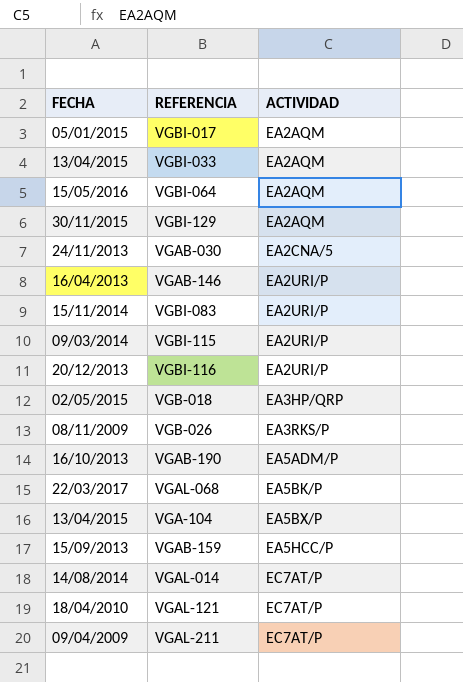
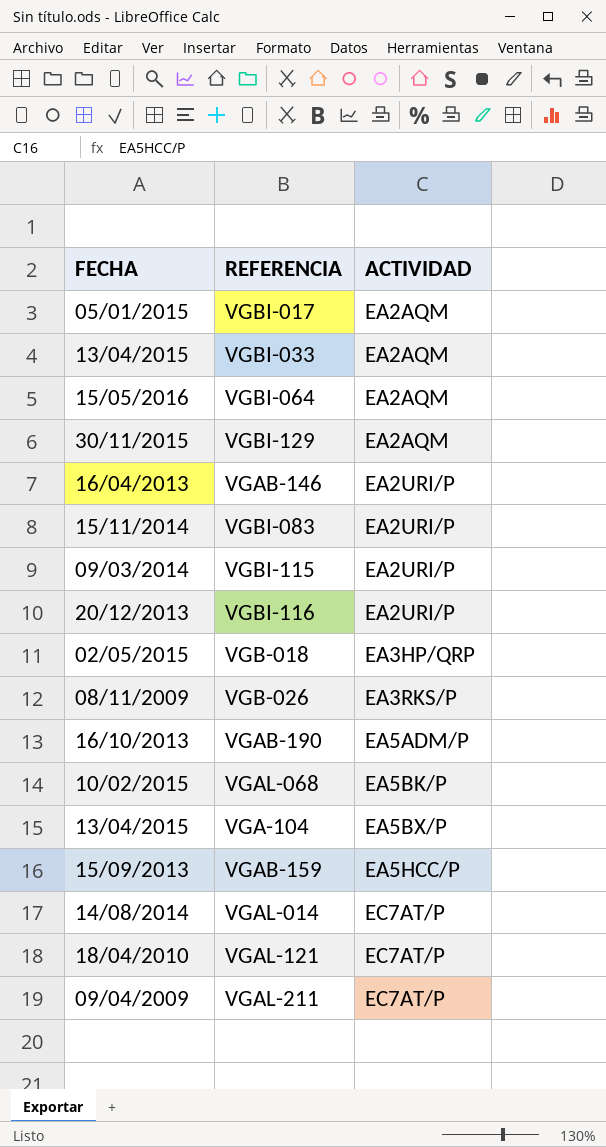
row VGAB-030: 24/11/2013 | EA2CNA/5 -> none
VGAL-068 | FECHA: 22/03/2017 -> 10/02/2015

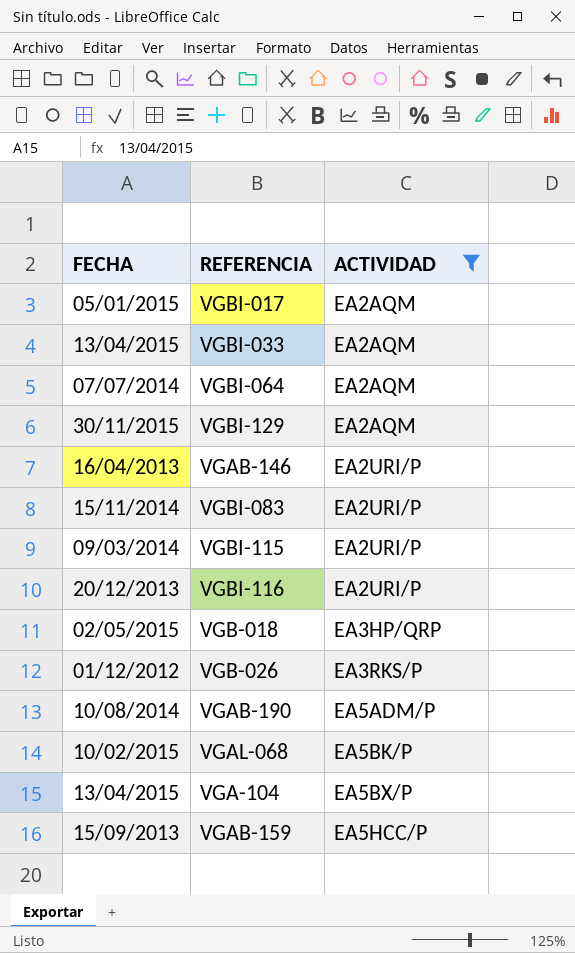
filter: none -> ACTIVIDAD != EC7AT/P
VGBI-064 | FECHA: 15/05/2016 -> 07/07/2014
VGB-026 | FECHA: 08/11/2009 -> 01/12/2012
VGAB-190 | FECHA: 16/10/2013 -> 10/08/2014

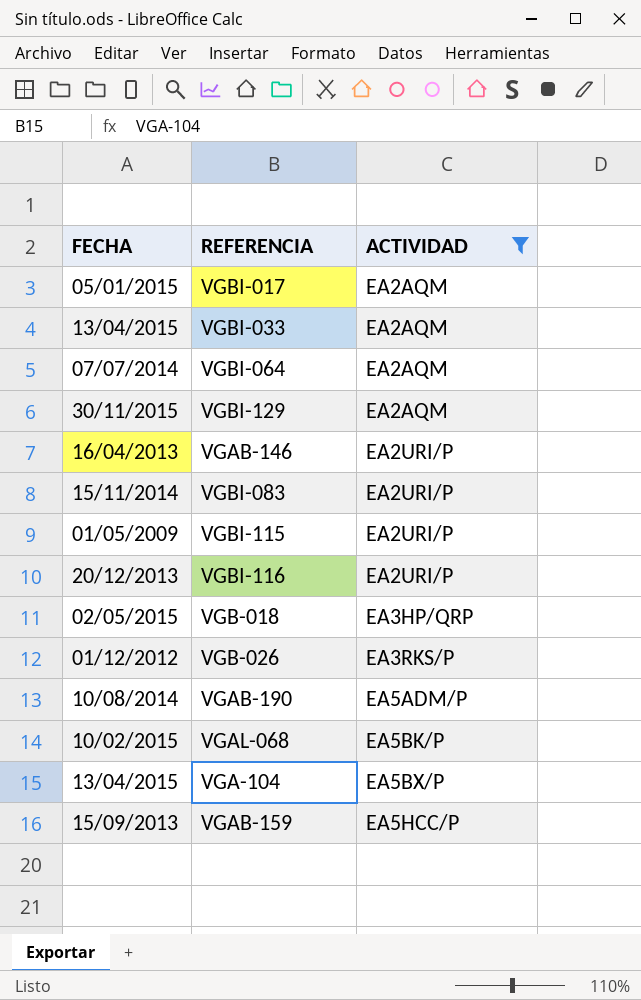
VGBI-115 | FECHA: 09/03/2014 -> 01/05/2009

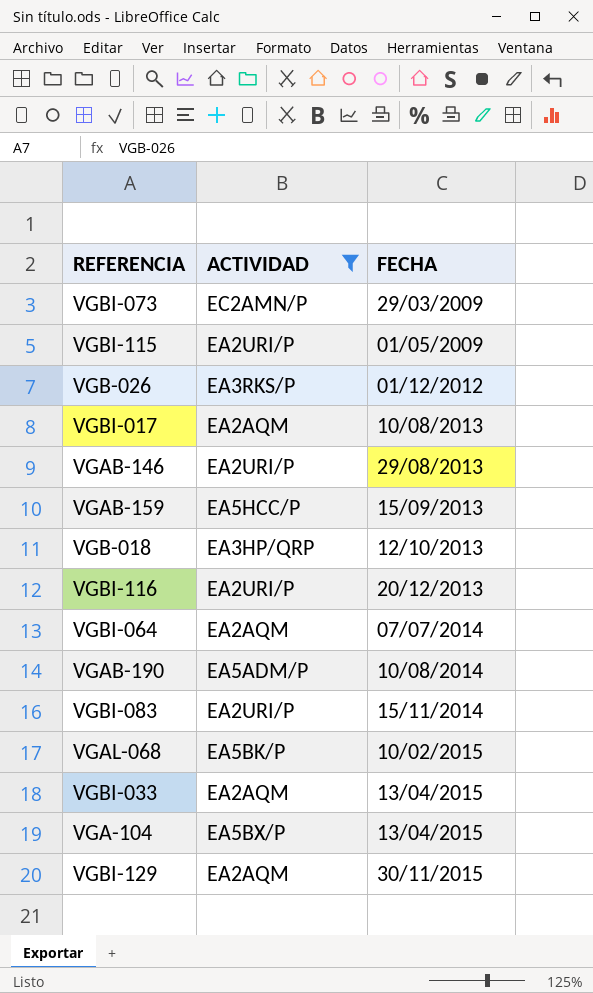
row order: ACTIVIDAD ascending -> FECHA ascending
column FECHA | position: 1 -> 3
row VGBI-073: none -> EC2AMN/P | 29/03/2009
VGBI-017 | FECHA: 05/01/2015 -> 10/08/2013
VGAB-146 | FECHA: 16/04/2013 -> 29/08/2013
VGB-018 | FECHA: 02/05/2015 -> 12/10/2013

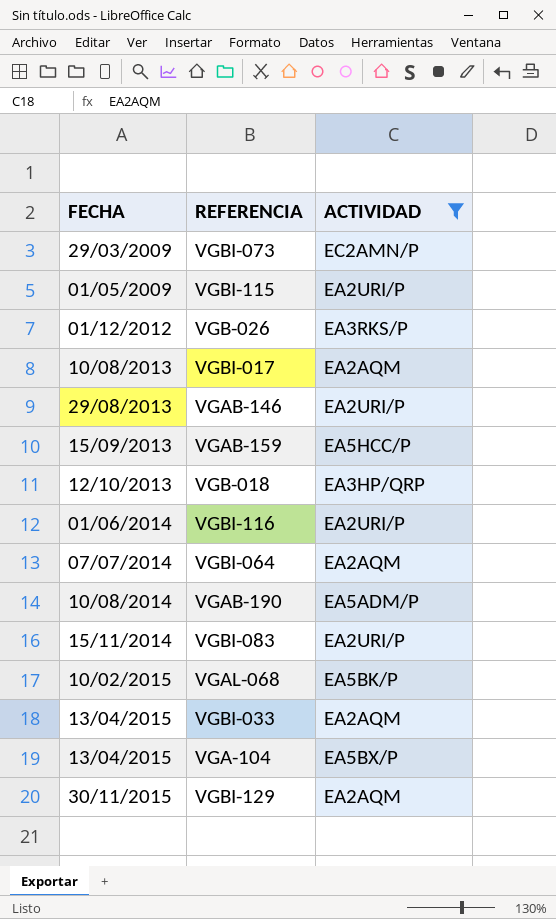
column FECHA | position: 3 -> 1
VGBI-116 | FECHA: 20/12/2013 -> 01/06/2014

